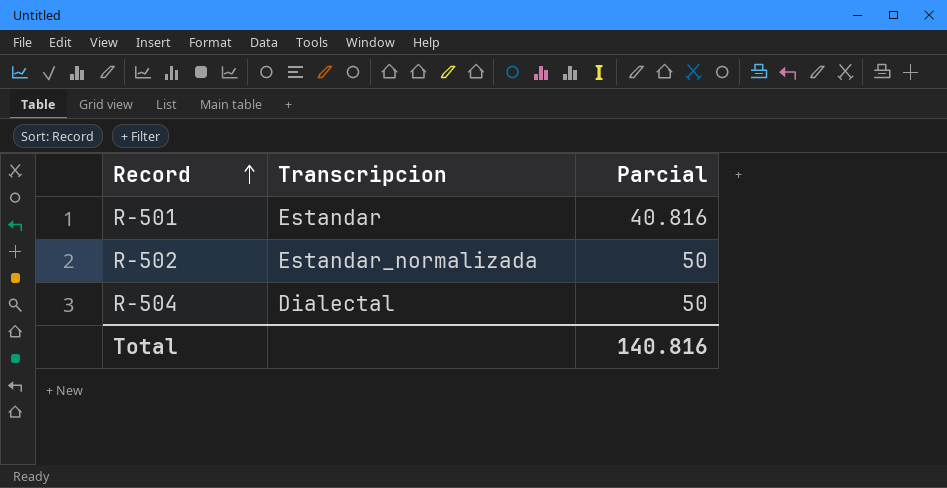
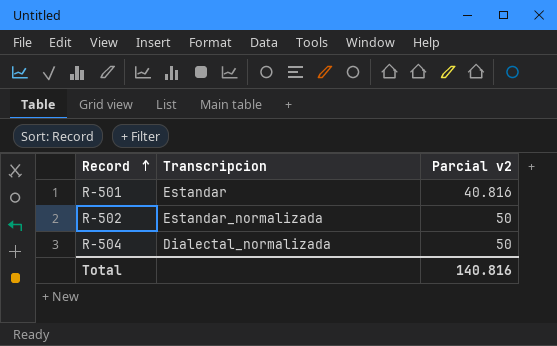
column name: Parcial -> Parcial v2
R-504 | Transcripcion: Dialectal -> Dialectal_normalizada

